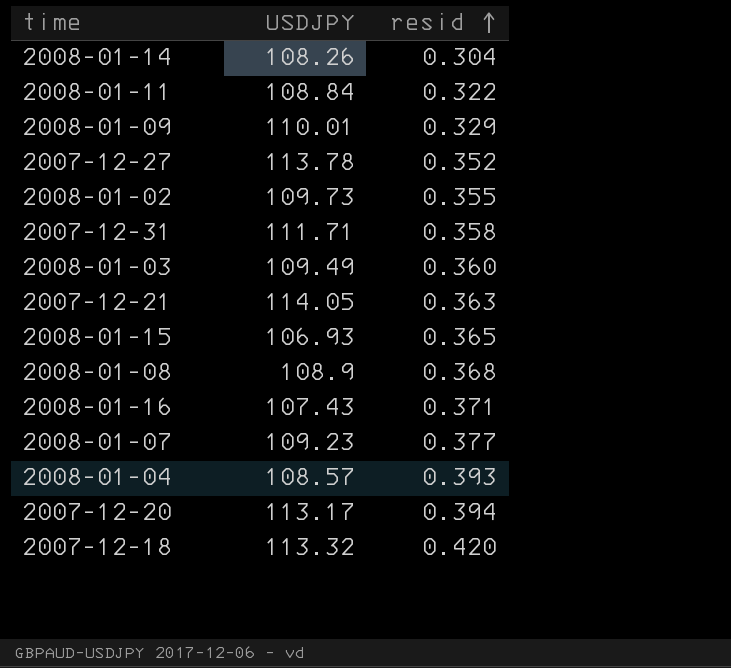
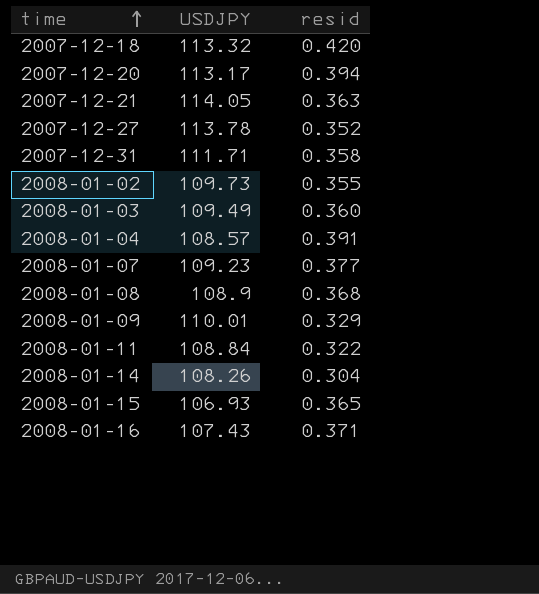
row order: resid ascending -> time ascending
2008-01-04 | resid: 0.393 -> 0.391

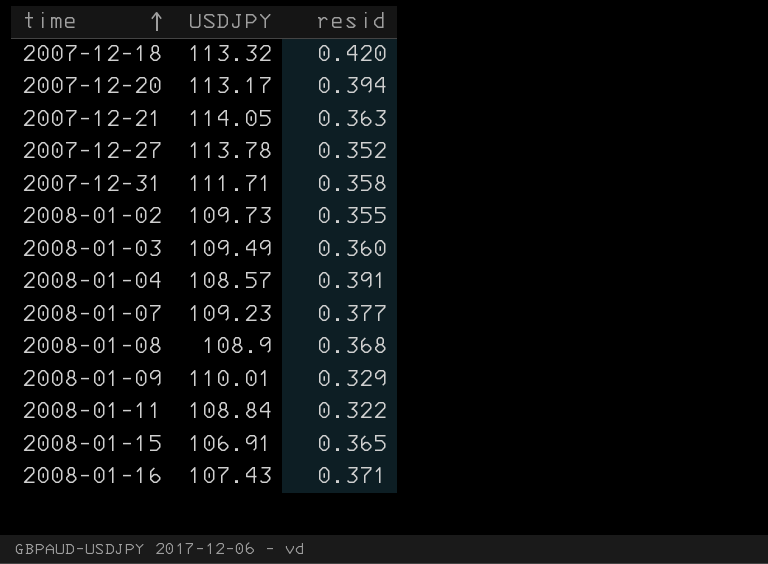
row 2008-01-14: 108.26 | 0.304 -> none
2008-01-15 | USDJPY: 106.93 -> 106.91

